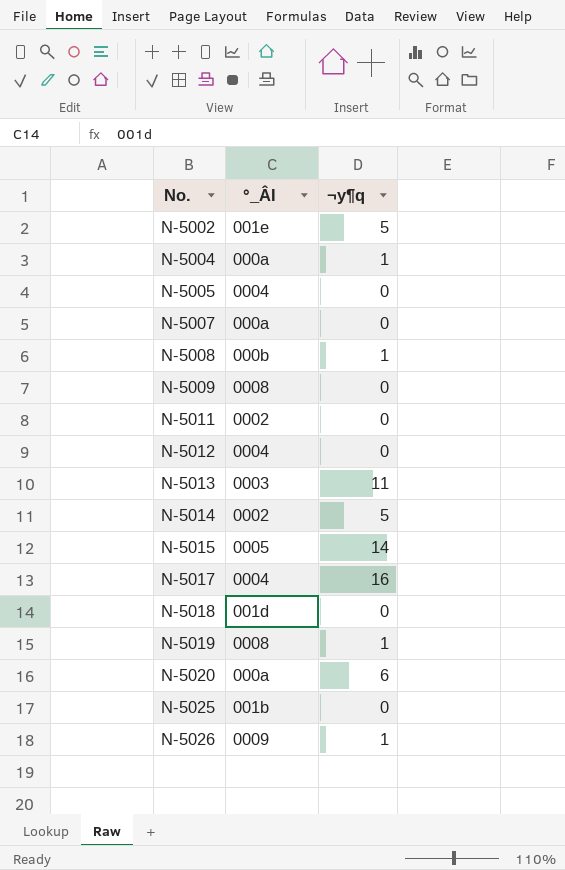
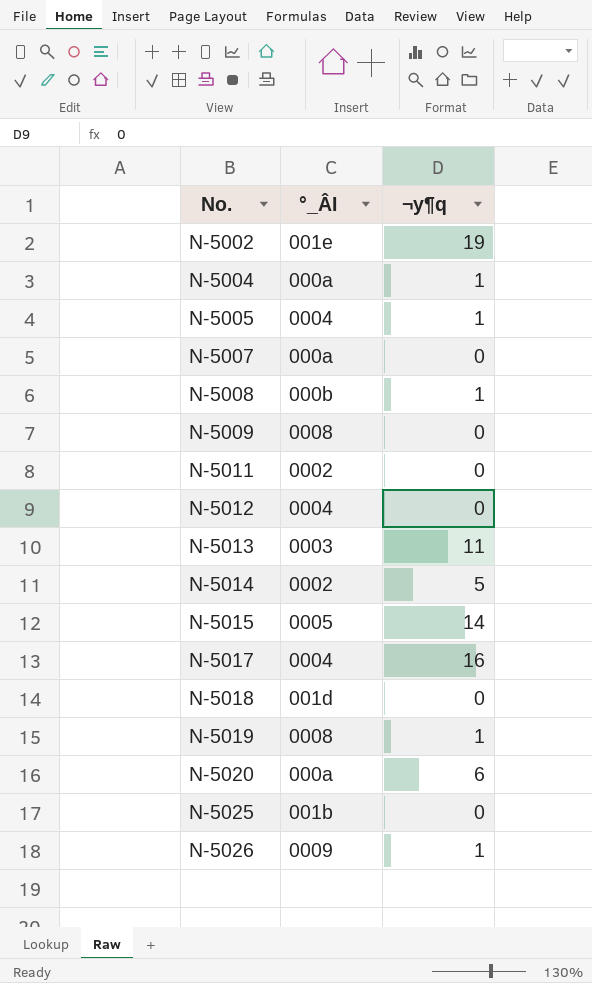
N-5002 | ¬y¶q: 5 -> 19
N-5005 | ¬y¶q: 0 -> 1

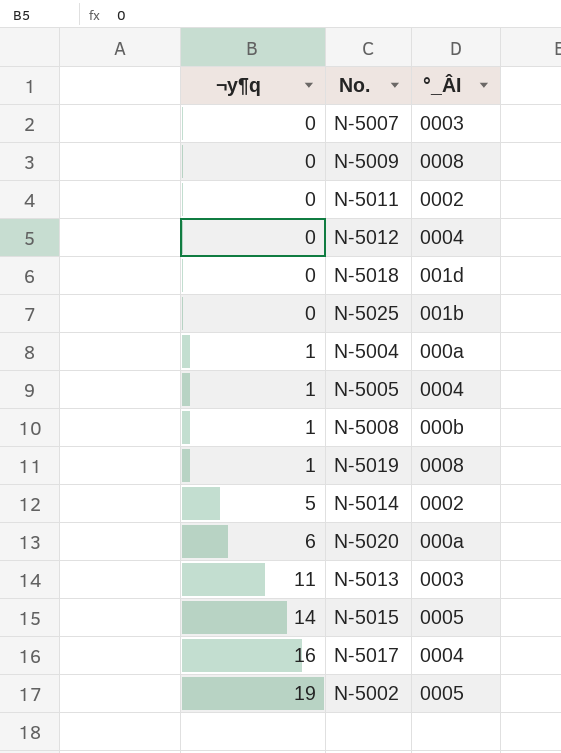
row order: No. ascending -> ¬y¶q ascending
column ¬y¶q | position: 3 -> 1
row N-5026: 0009 | 1 -> none
N-5007 | °_ÂI: 000a -> 0003
N-5002 | °_ÂI: 001e -> 0005

